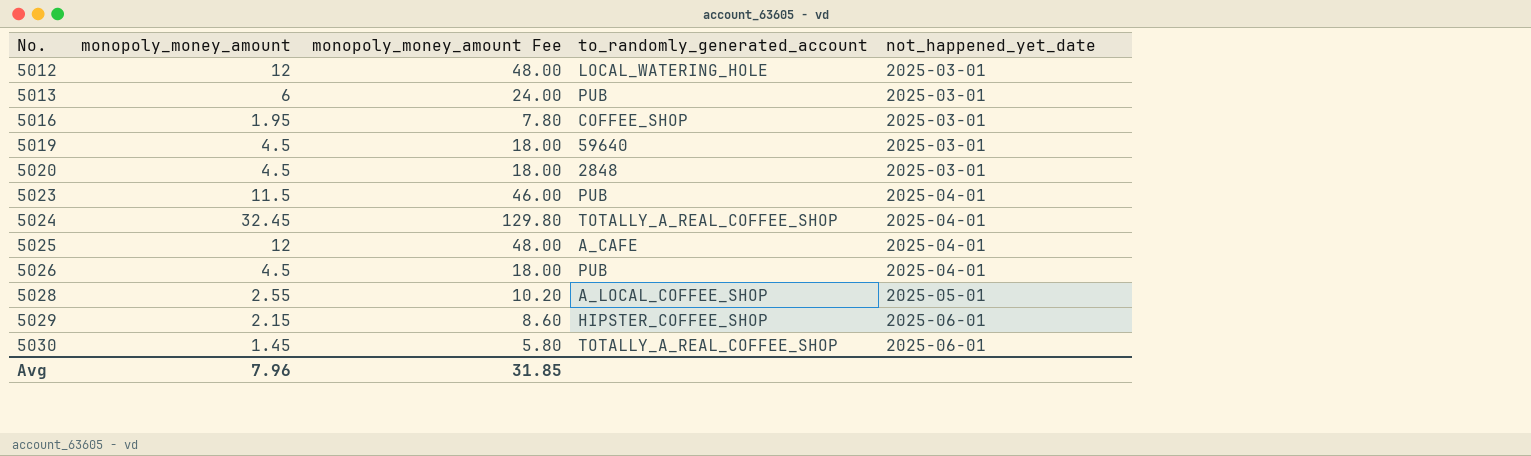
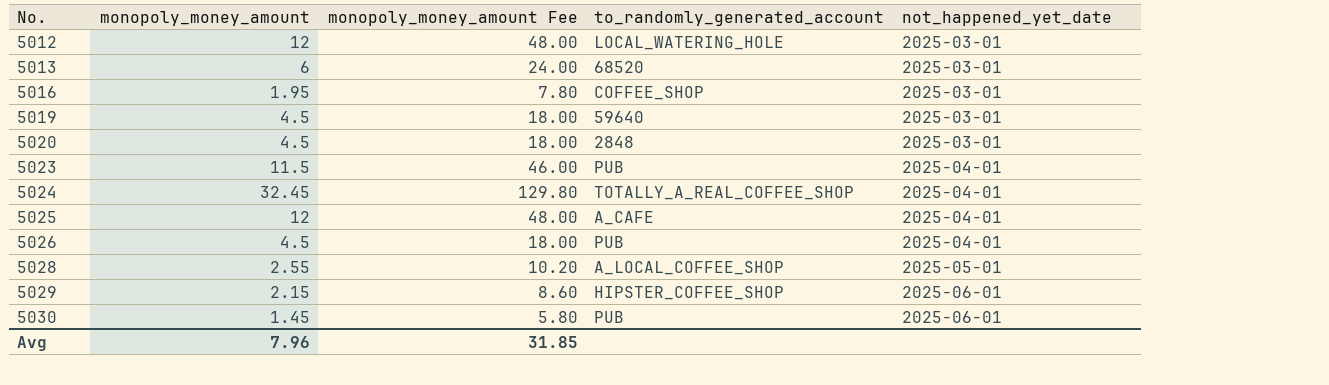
5013 | to_randomly_generated_account: PUB -> 68520
5030 | to_randomly_generated_account: TOTALLY_A_REAL_COFFEE_SHOP -> PUB

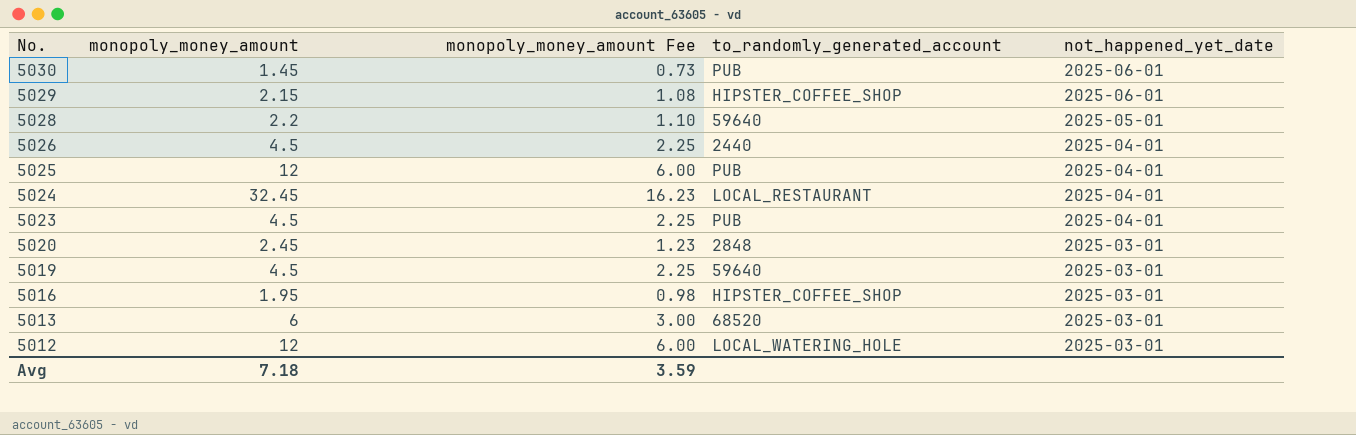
row order: No. ascending -> No. descending
column monopoly_money_amount Fee | formula: [monopoly_money_amount] * 4 -> [monopoly_money_amount] * 0.5
5028 | monopoly_money_amount: 2.55 -> 2.2
5028 | to_randomly_generated_account: A_LOCAL_COFFEE_SHOP -> 59640
5026 | to_randomly_generated_account: PUB -> 2440
5025 | to_randomly_generated_account: A_CAFE -> PUB
5024 | to_randomly_generated_account: TOTALLY_A_REAL_COFFEE_SHOP -> LOCAL_RESTAURANT
5023 | monopoly_money_amount: 11.5 -> 4.5
5020 | monopoly_money_amount: 4.5 -> 2.45
5016 | to_randomly_generated_account: COFFEE_SHOP -> HIPSTER_COFFEE_SHOP
Avg | monopoly_money_amount: 7.96 -> 7.18
Avg | monopoly_money_amount Fee: 31.85 -> 3.59

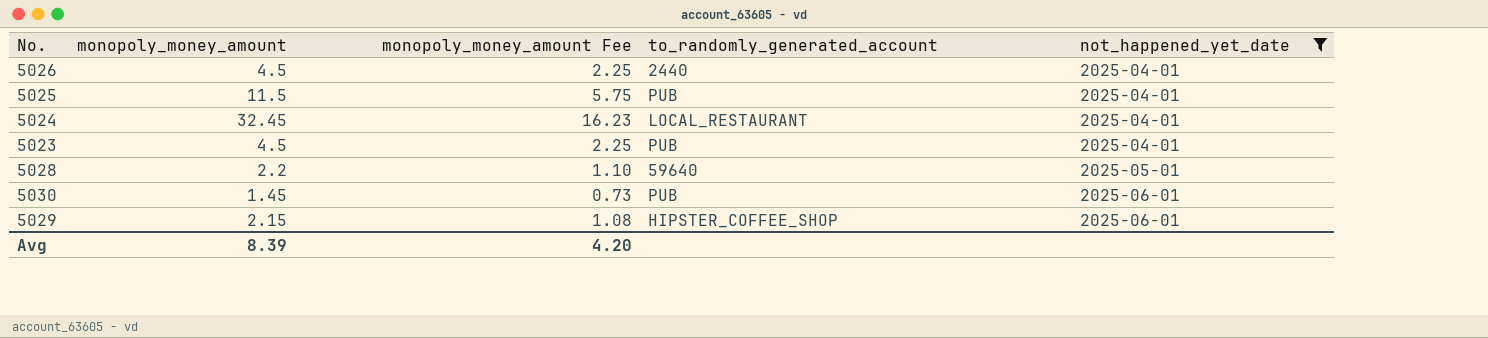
filter: none -> not_happened_yet_date != 2025-03-01
row order: No. descending -> not_happened_yet_date ascending
5025 | monopoly_money_amount: 12 -> 11.5
5025 | monopoly_money_amount Fee: 6.00 -> 5.75
Avg | monopoly_money_amount: 7.18 -> 8.39
Avg | monopoly_money_amount Fee: 3.59 -> 4.20

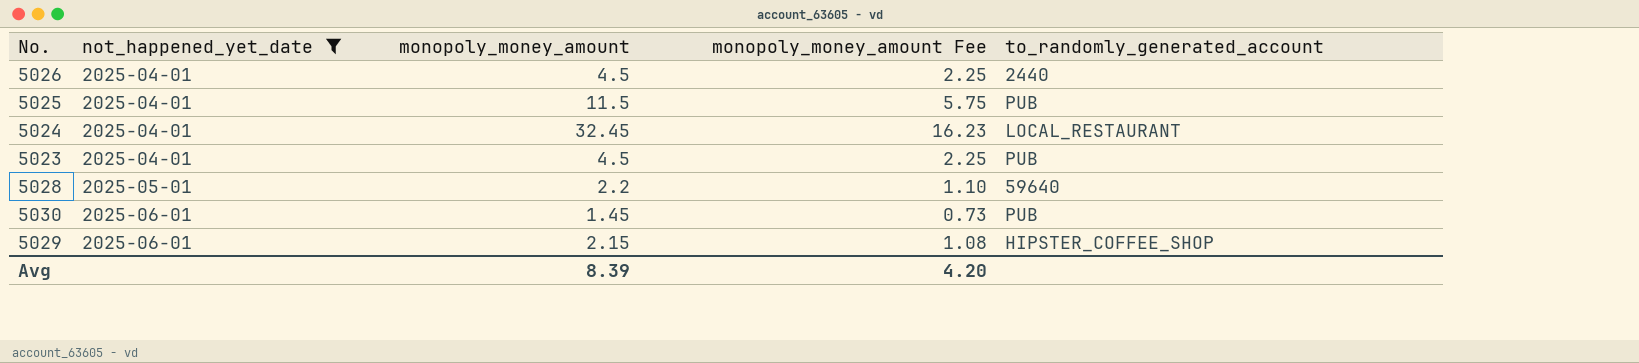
column not_happened_yet_date | position: 5 -> 2

